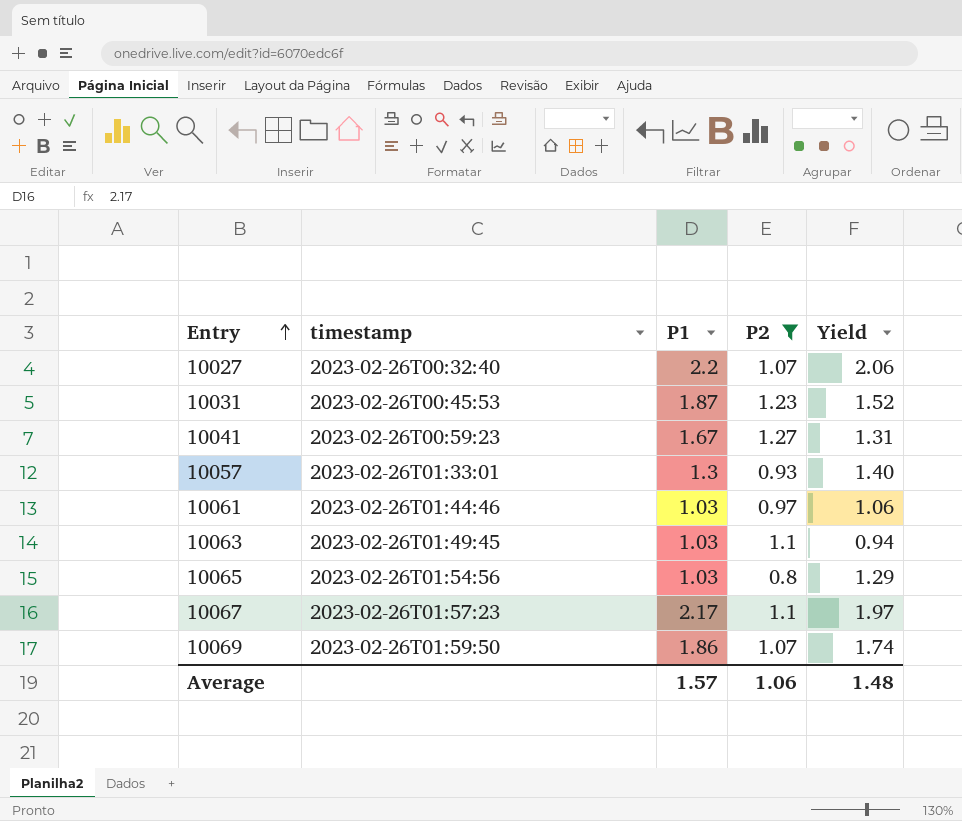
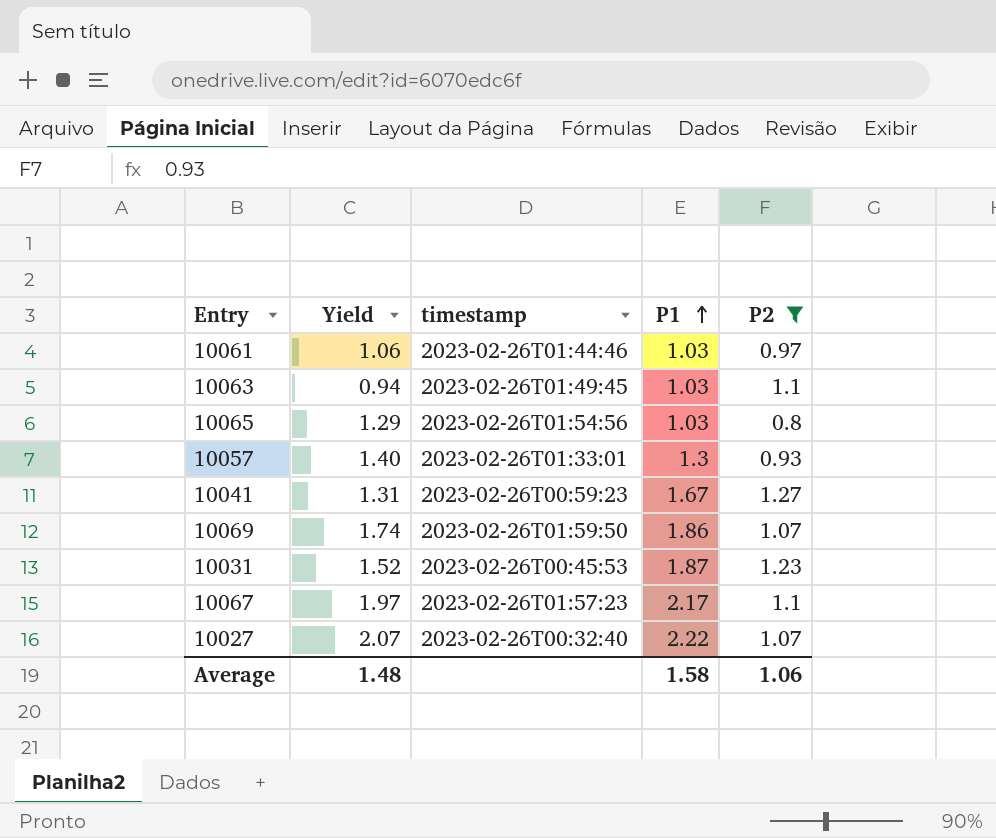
row order: Entry ascending -> P1 ascending
column Yield | position: 5 -> 2
10027 | Yield: 2.06 -> 2.07
10027 | P1: 2.2 -> 2.22
Average | P1: 1.57 -> 1.58

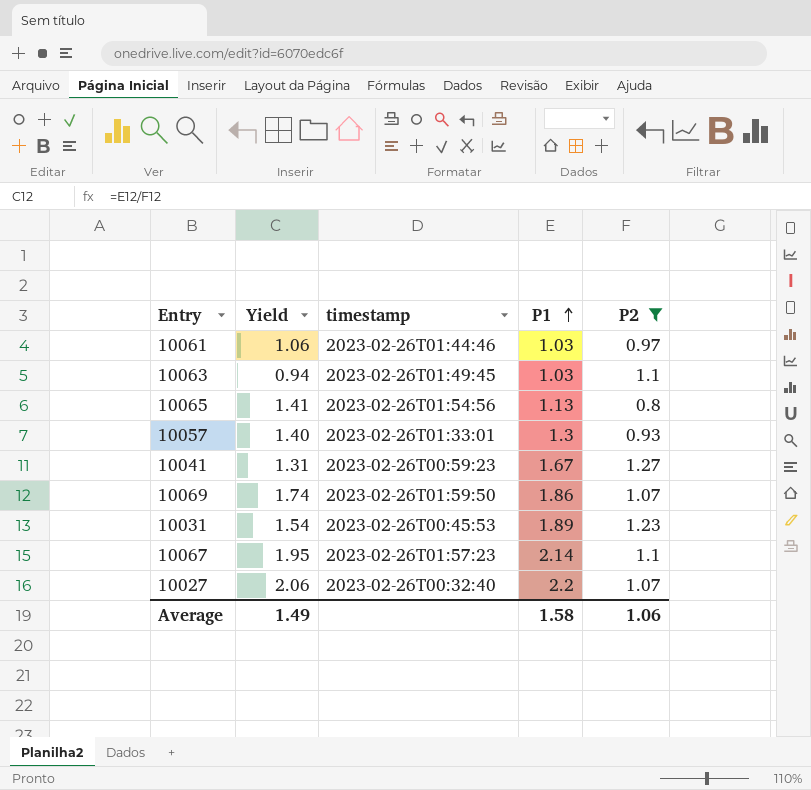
10065 | Yield: 1.29 -> 1.41
10065 | P1: 1.03 -> 1.13
10031 | Yield: 1.52 -> 1.54
10031 | P1: 1.87 -> 1.89
10067 | Yield: 1.97 -> 1.95
10067 | P1: 2.17 -> 2.14
10027 | Yield: 2.07 -> 2.06
10027 | P1: 2.22 -> 2.2
Average | Yield: 1.48 -> 1.49

